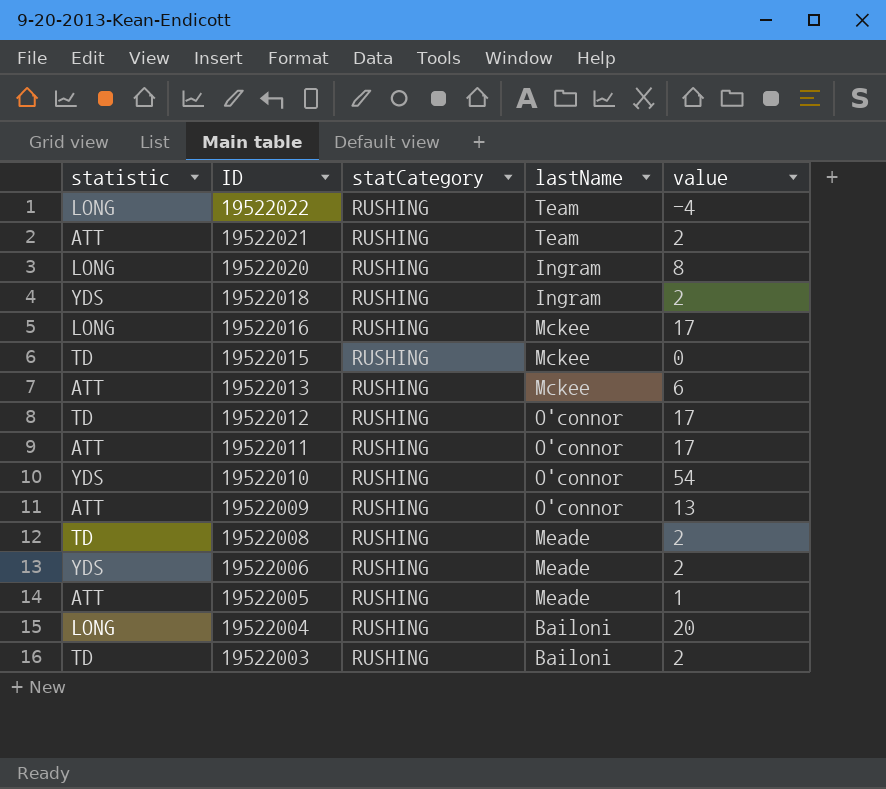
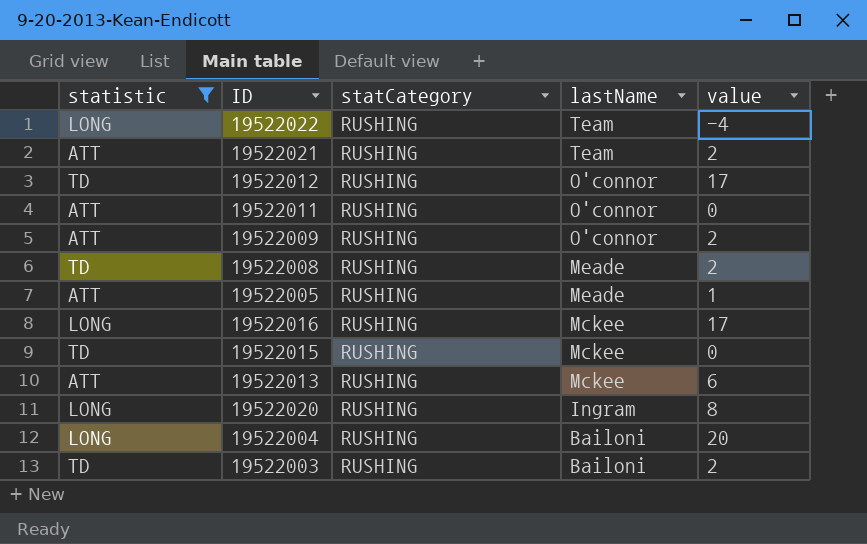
filter: none -> statistic != YDS
row order: ID descending -> lastName descending
19522011 | value: 17 -> 0
19522009 | value: 13 -> 2

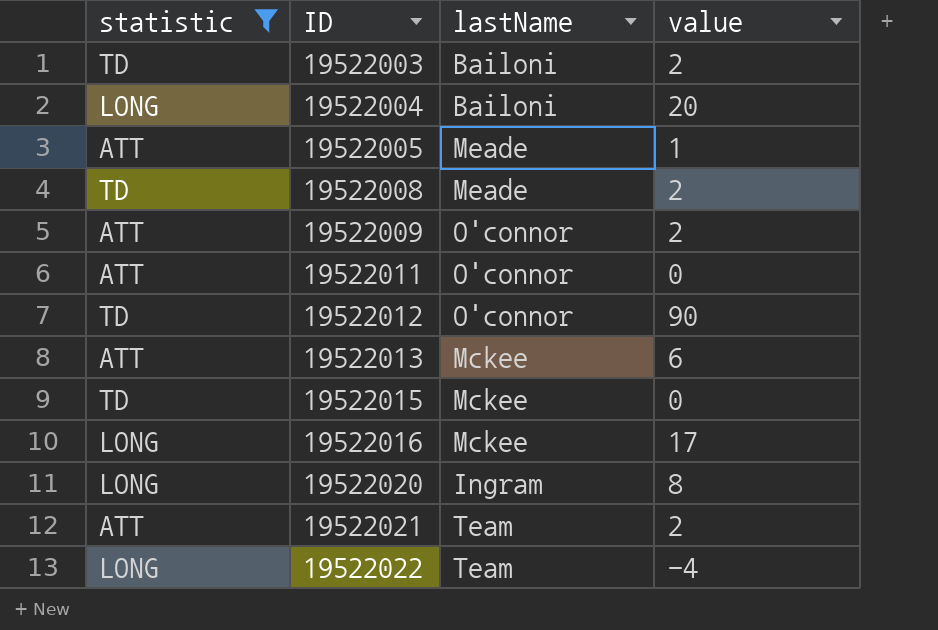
row order: lastName descending -> ID ascending
column statCategory | position: 3 -> none
19522012 | value: 17 -> 90

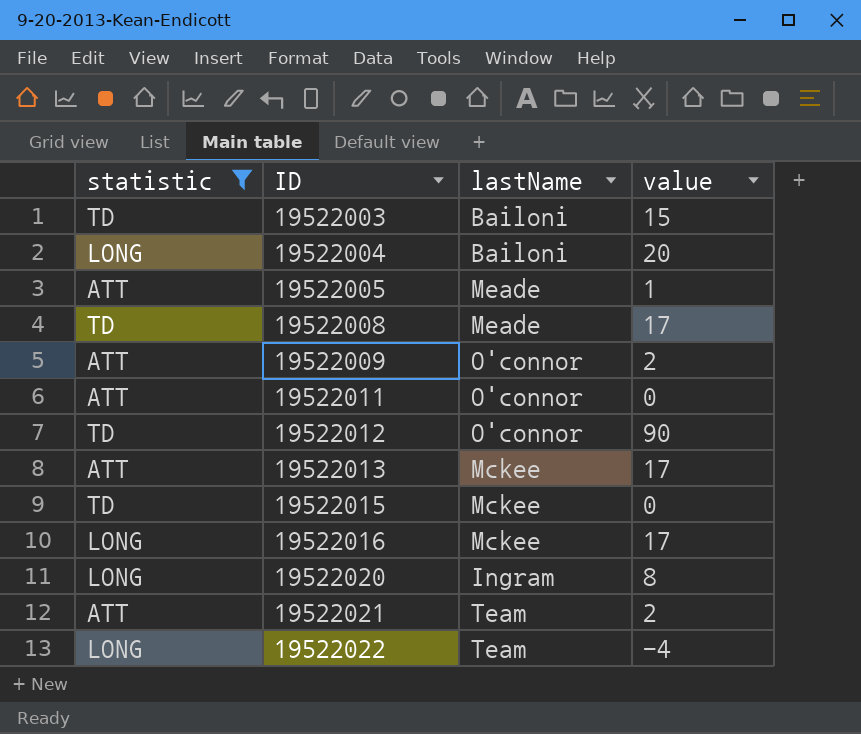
19522003 | value: 2 -> 15
19522008 | value: 2 -> 17
19522013 | value: 6 -> 17

